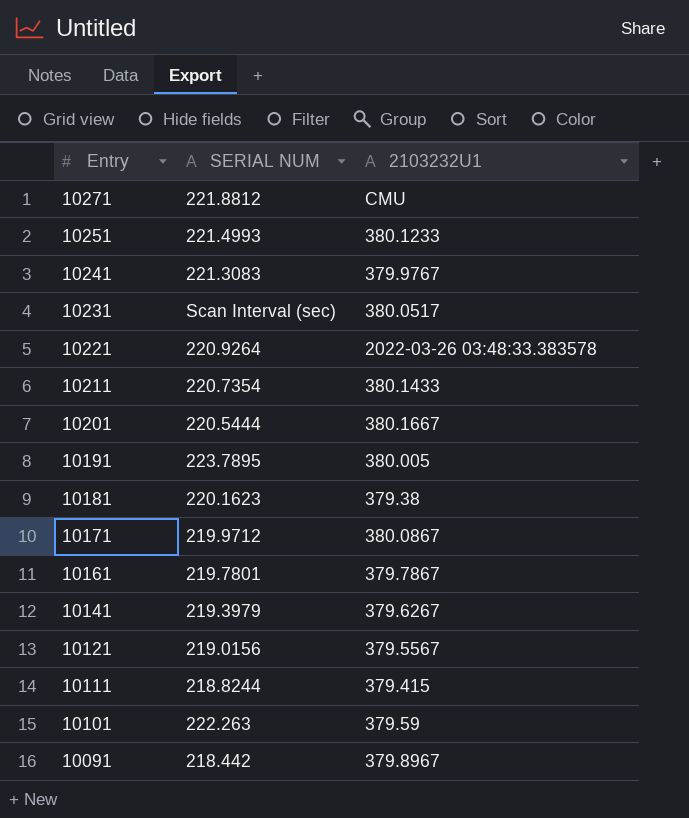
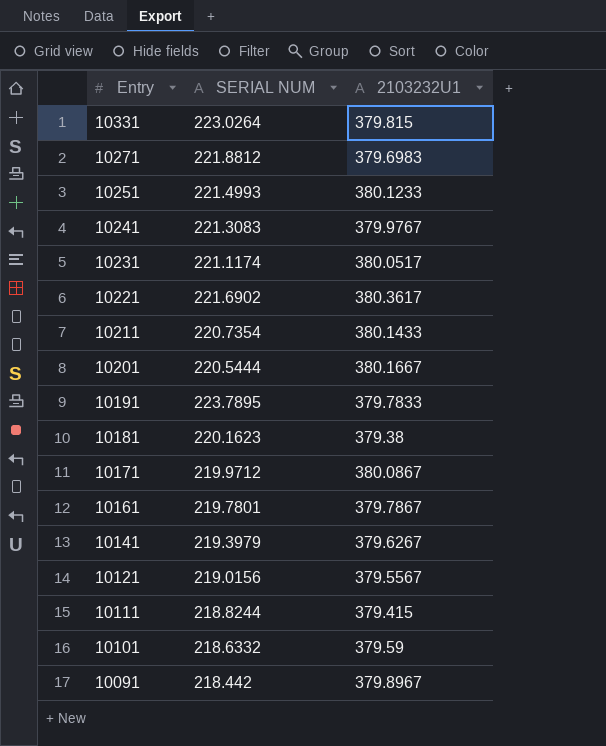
row 10331: none -> 223.0264 | 379.815
10271 | 2103232U1: CMU -> 379.6983
10231 | SERIAL NUM: Scan Interval (sec) -> 221.1174
10221 | SERIAL NUM: 220.9264 -> 221.6902
10221 | 2103232U1: 2022-03-26 03:48:33.383578 -> 380.3617
10191 | 2103232U1: 380.005 -> 379.7833
10101 | SERIAL NUM: 222.263 -> 218.6332

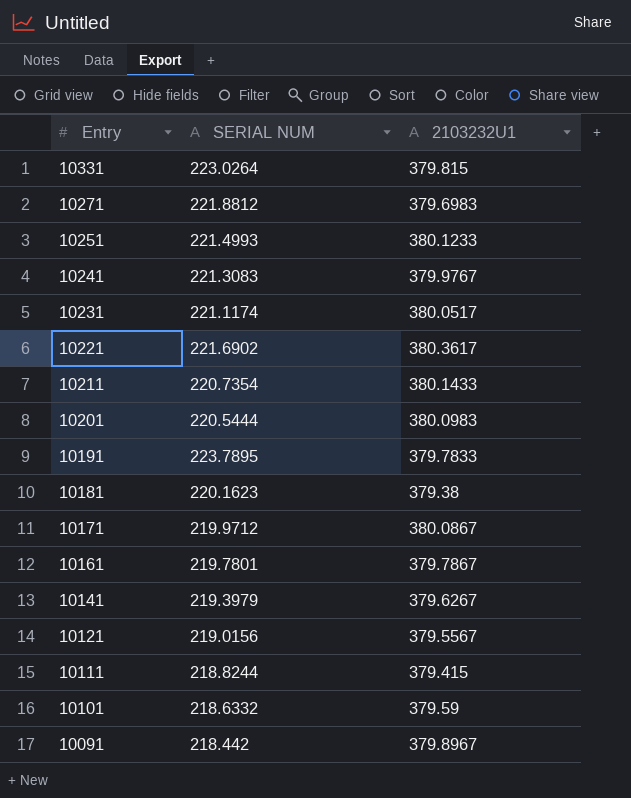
10201 | 2103232U1: 380.1667 -> 380.0983

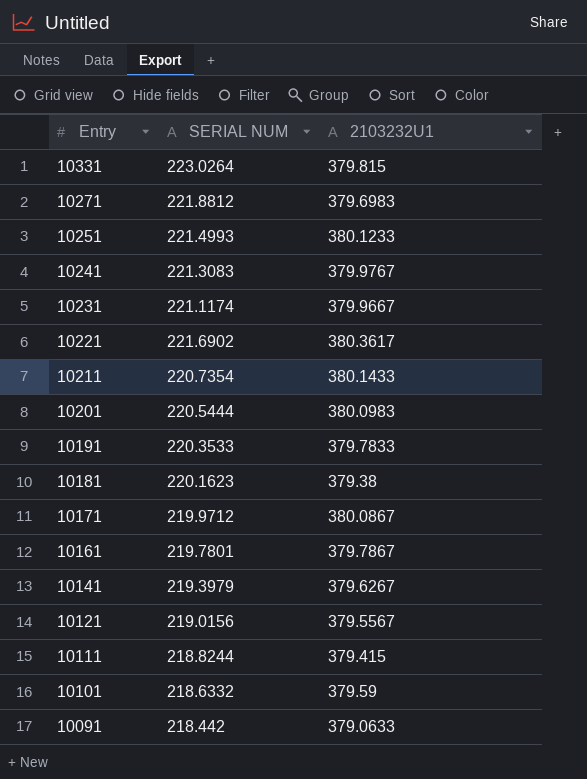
10231 | 2103232U1: 380.0517 -> 379.9667
10191 | SERIAL NUM: 223.7895 -> 220.3533
10091 | 2103232U1: 379.8967 -> 379.0633

